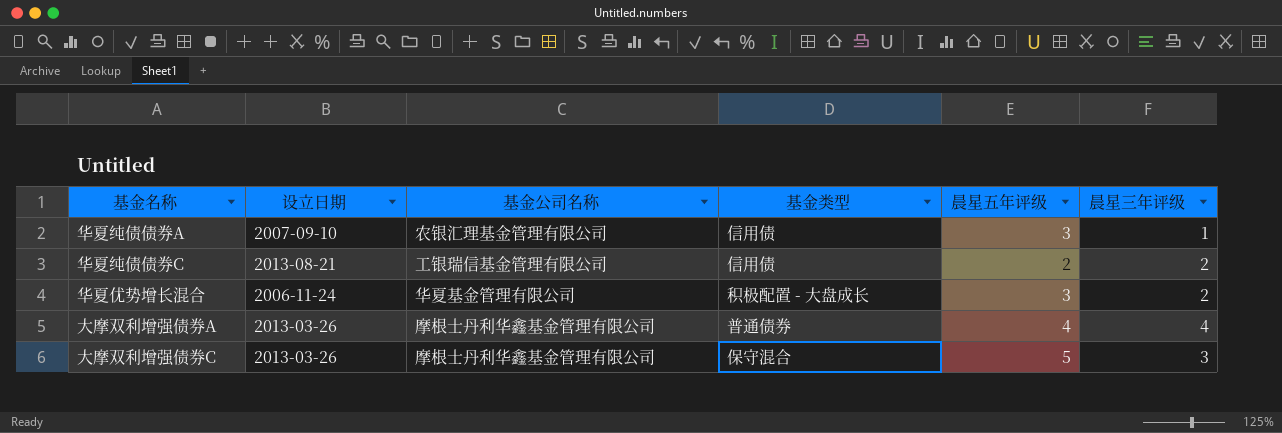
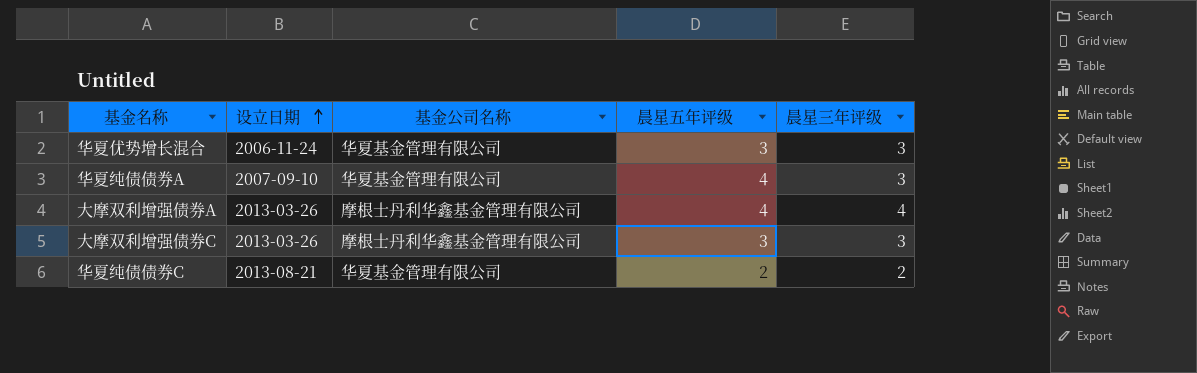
row order: none -> 设立日期 ascending
column 基金类型 | position: 4 -> none
华夏优势增长混合 | 晨星三年评级: 2 -> 3
华夏纯债债券A | 基金公司名称: 农银汇理基金管理有限公司 -> 华夏基金管理有限公司
华夏纯债债券A | 晨星五年评级: 3 -> 4
华夏纯债债券A | 晨星三年评级: 1 -> 3
大摩双利增强债券C | 晨星五年评级: 5 -> 3
华夏纯债债券C | 基金公司名称: 工银瑞信基金管理有限公司 -> 华夏基金管理有限公司

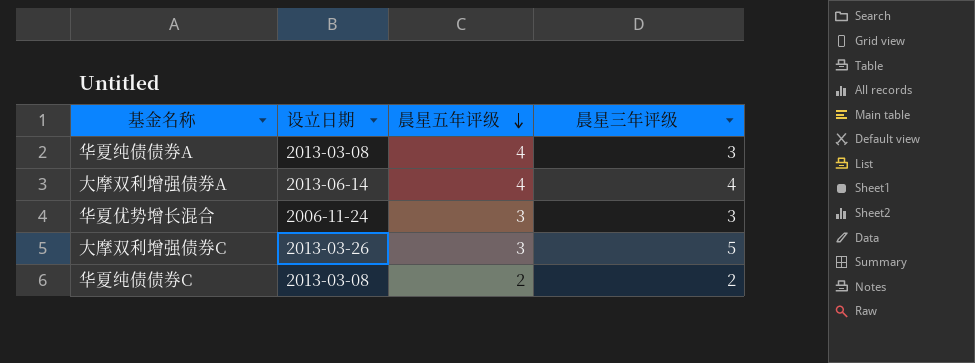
row order: 设立日期 ascending -> 晨星五年评级 descending
column 基金公司名称 | position: 3 -> none
华夏纯债债券A | 设立日期: 2007-09-10 -> 2013-03-08
大摩双利增强债券A | 设立日期: 2013-03-26 -> 2013-06-14
大摩双利增强债券C | 晨星三年评级: 3 -> 5
华夏纯债债券C | 设立日期: 2013-08-21 -> 2013-03-08

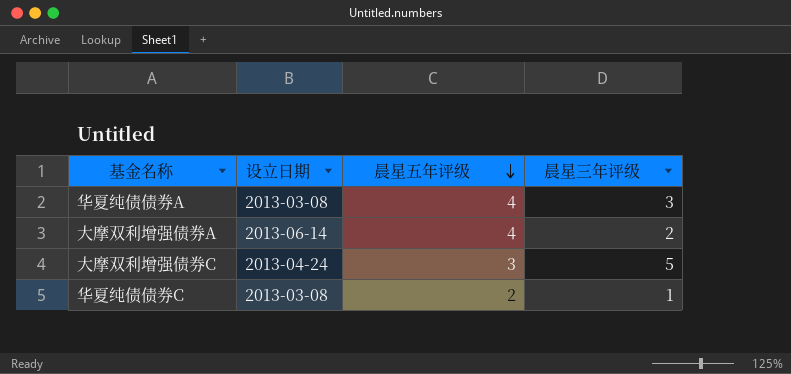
row 华夏优势增长混合: 2006-11-24 | 3 | 3 -> none
大摩双利增强债券A | 晨星三年评级: 4 -> 2
大摩双利增强债券C | 设立日期: 2013-03-26 -> 2013-04-24
华夏纯债债券C | 晨星三年评级: 2 -> 1

